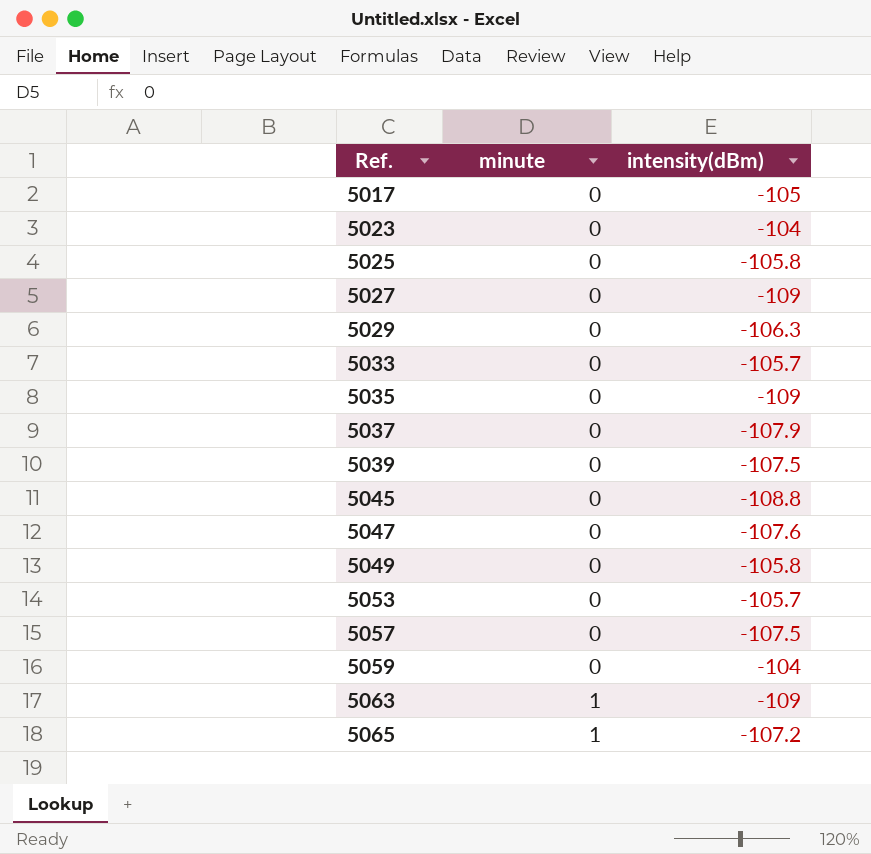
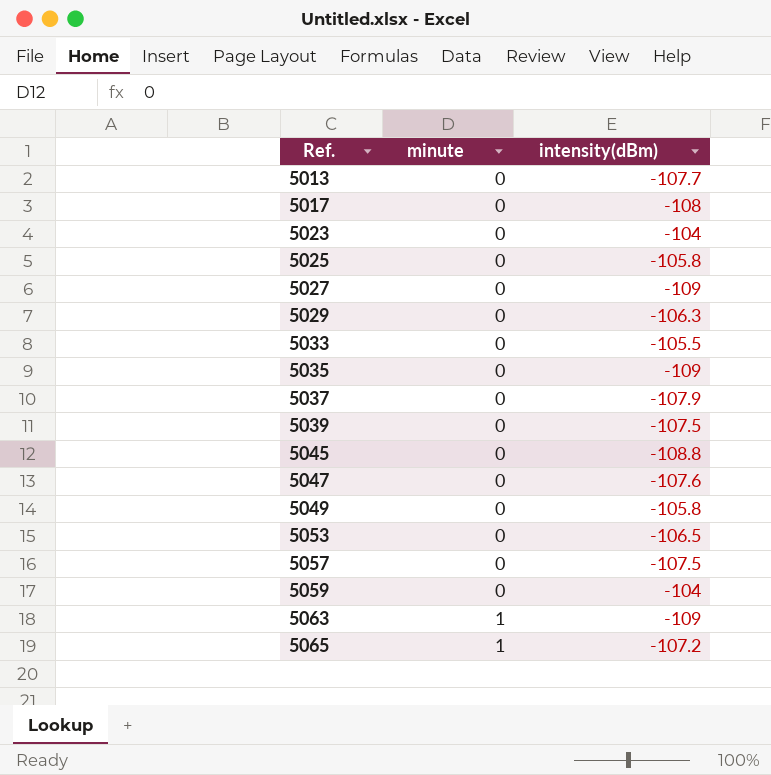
row 5013: none -> 0 | -107.7
5017 | intensity(dBm): -105 -> -108
5033 | intensity(dBm): -105.7 -> -105.5
5053 | intensity(dBm): -105.7 -> -106.5

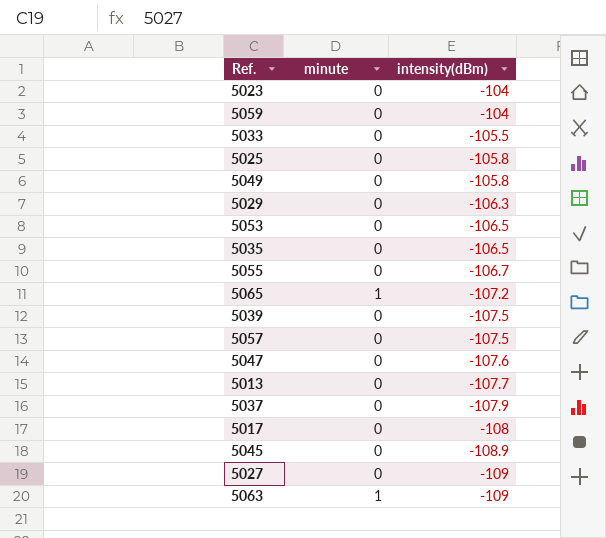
row order: Ref. ascending -> intensity(dBm) descending
5035 | intensity(dBm): -109 -> -106.5
row 5055: none -> 0 | -106.7
5045 | intensity(dBm): -108.8 -> -108.9

